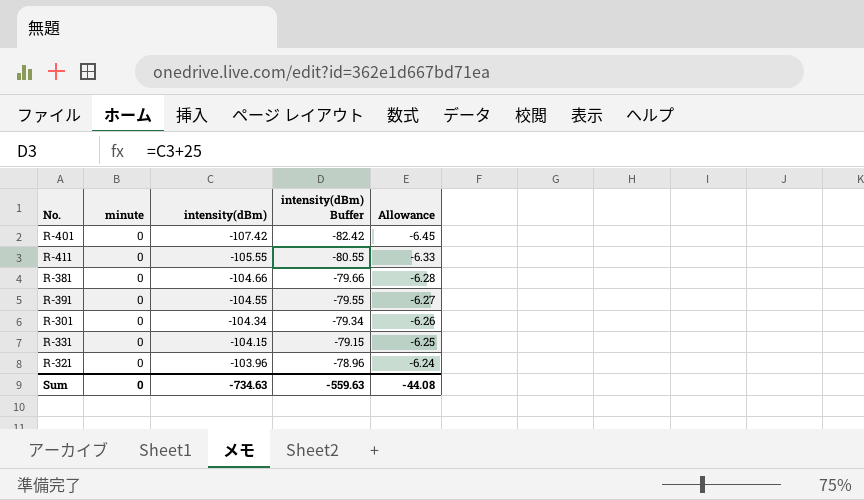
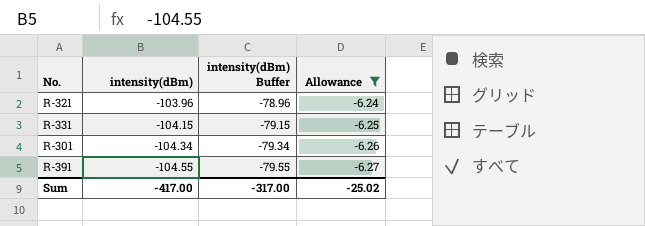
filter: none -> Allowance >= -6.27
row order: intensity(dBm) ascending -> intensity(dBm) descending
column minute | position: 2 -> none
Sum | intensity(dBm): -734.63 -> -417.00
Sum | intensity(dBm) Buffer: -559.63 -> -317.00
Sum | Allowance: -44.08 -> -25.02

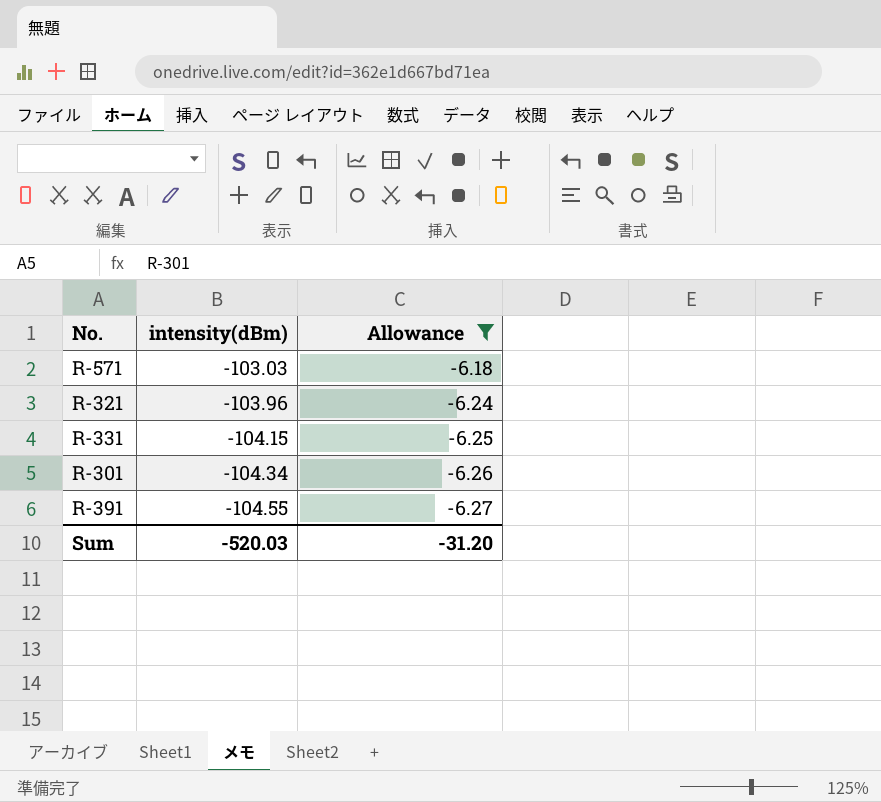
column intensity(dBm) Buffer | formula: [intensity(dBm)] + 25 -> none
row R-571: none -> -103.03 | -6.18
Sum | intensity(dBm): -417.00 -> -520.03
Sum | Allowance: -25.02 -> -31.20

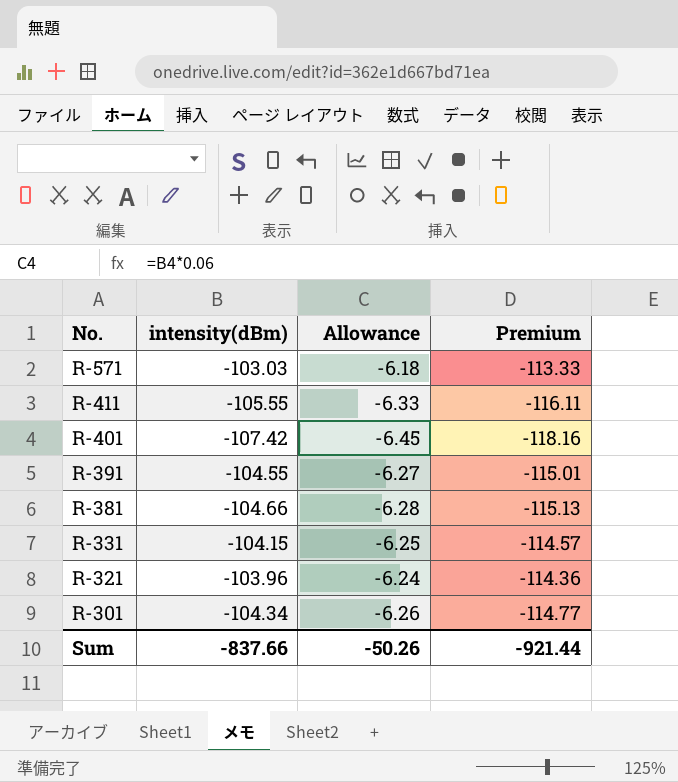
filter: Allowance >= -6.27 -> none
row order: intensity(dBm) descending -> No. descending
column Premium | formula: none -> [intensity(dBm)] * 1.1
Sum | intensity(dBm): -520.03 -> -837.66
Sum | Allowance: -31.20 -> -50.26

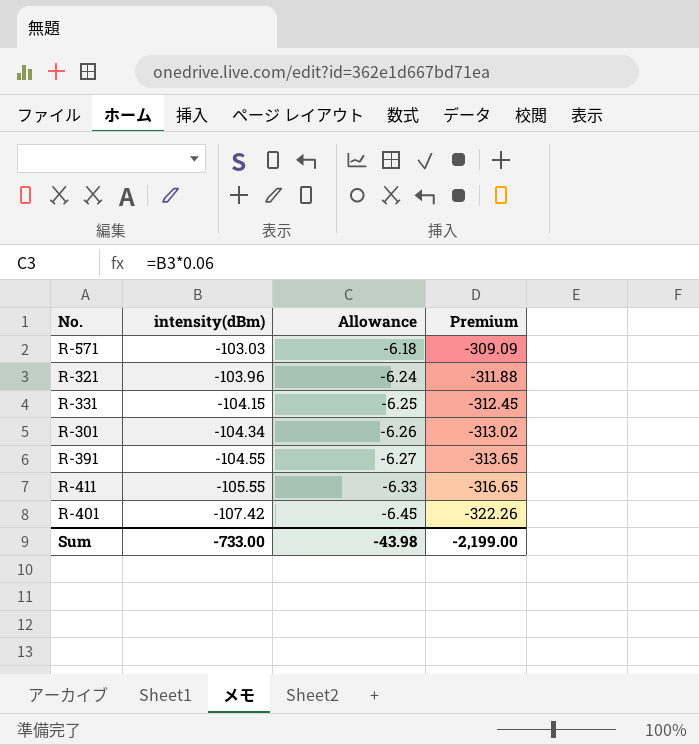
row order: No. descending -> intensity(dBm) descending
column Premium | formula: [intensity(dBm)] * 1.1 -> [intensity(dBm)] * 3
row R-381: -104.66 | -6.28 | -115.13 -> none
Sum | intensity(dBm): -837.66 -> -733.00
Sum | Allowance: -50.26 -> -43.98
Sum | Premium: -921.44 -> -2,199.00

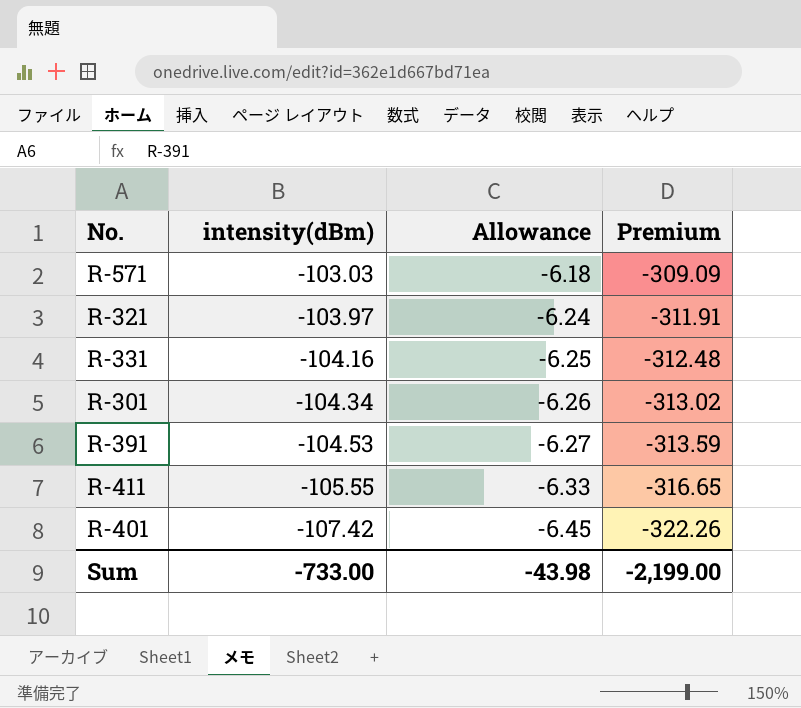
R-321 | intensity(dBm): -103.96 -> -103.97
R-321 | Premium: -311.88 -> -311.91
R-331 | intensity(dBm): -104.15 -> -104.16
R-331 | Premium: -312.45 -> -312.48
R-391 | intensity(dBm): -104.55 -> -104.53
R-391 | Premium: -313.65 -> -313.59

